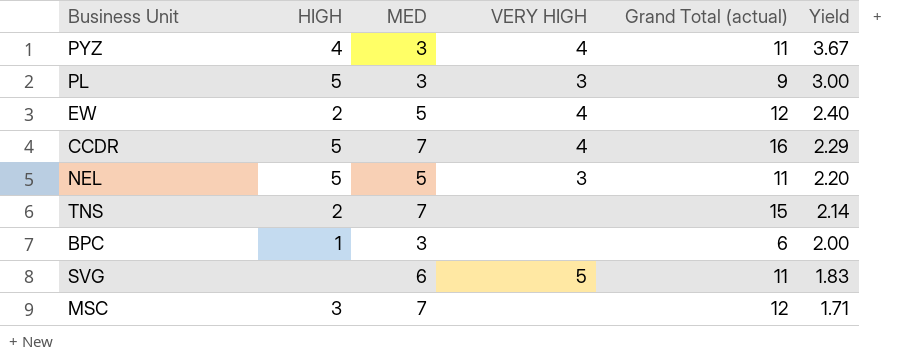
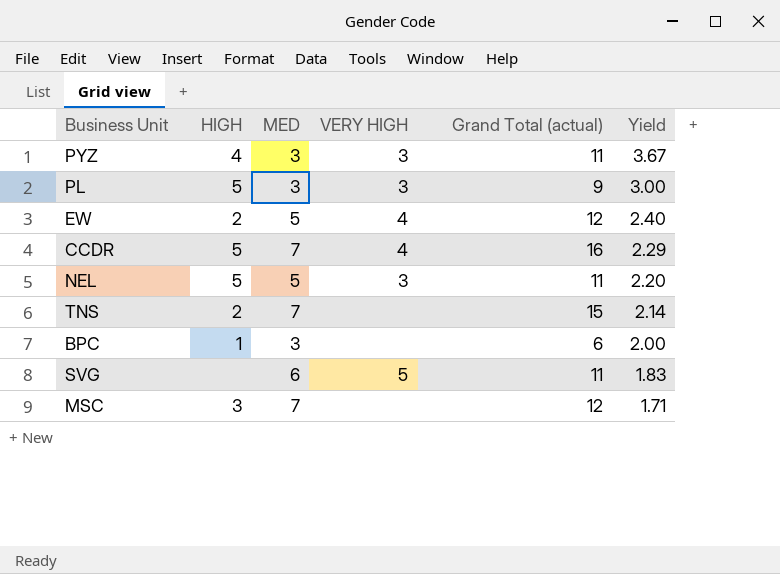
PYZ | VERY HIGH: 4 -> 3

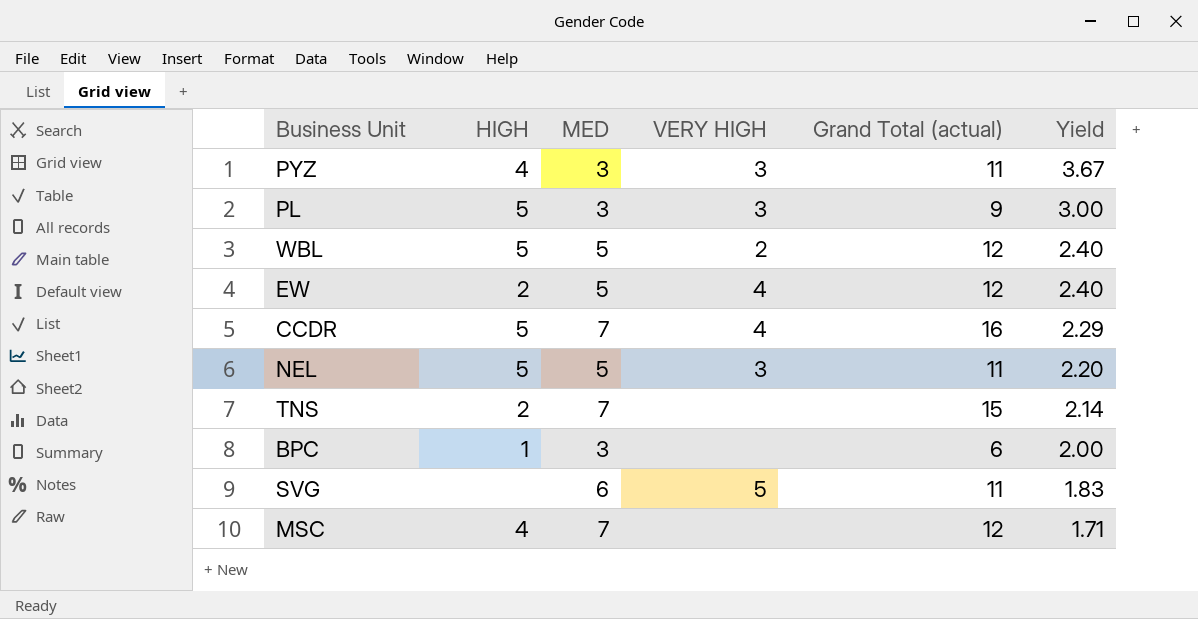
row WBL: none -> 5 | 5 | 2 | 12 | 2.40
MSC | HIGH: 3 -> 4

